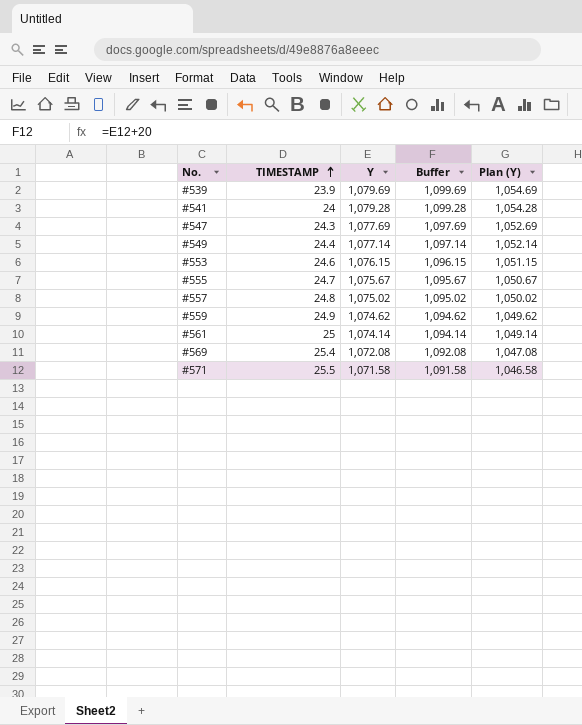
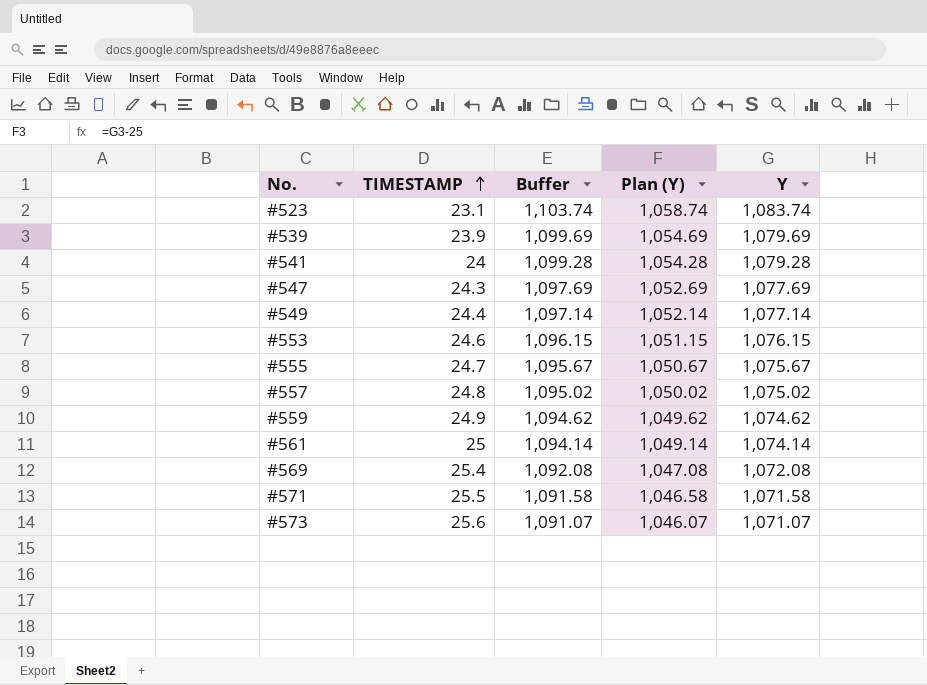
column Y | position: 3 -> 5
row #523: none -> 23.1 | 1,103.74 | 1,058.74 | 1,083.74
row #573: none -> 25.6 | 1,091.07 | 1,046.07 | 1,071.07

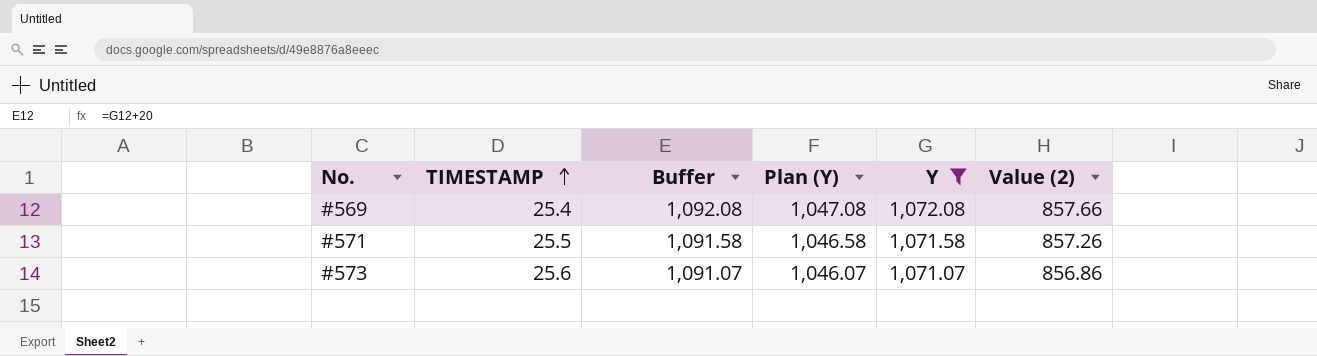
filter: none -> Y <= 1,072.08
column Value (2) | formula: none -> [Y] * 0.8

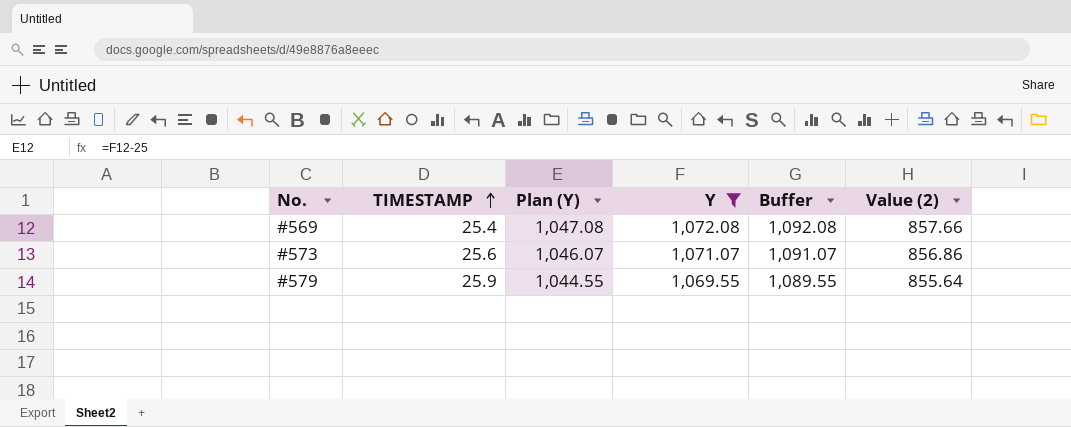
column Buffer | position: 3 -> 5
row #571: 25.5 | 1,091.58 | 1,046.58 | 1,071.58 | 857.26 -> none
row #579: none -> 25.9 | 1,044.55 | 1,069.55 | 1,089.55 | 855.64

